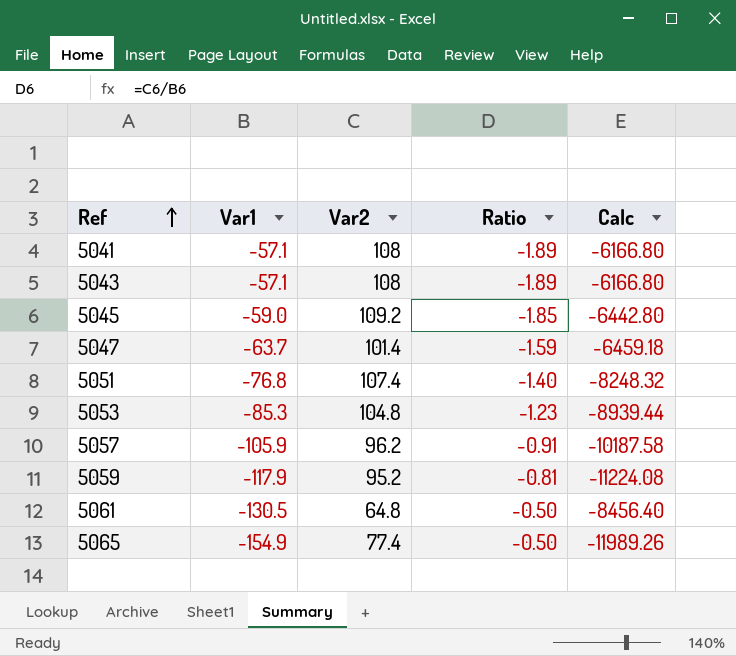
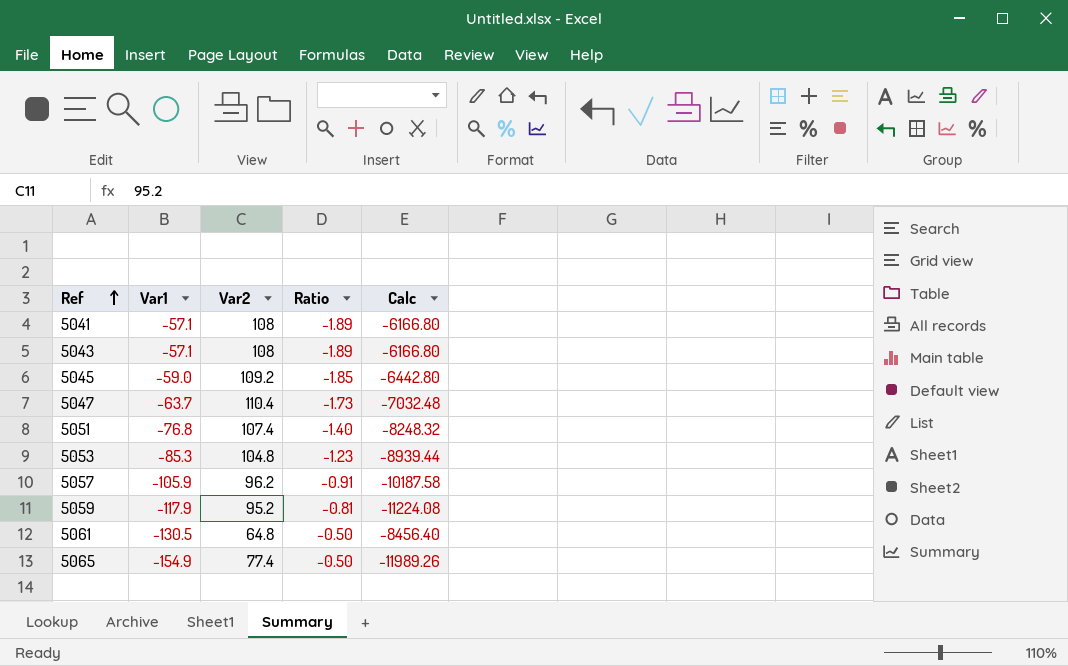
5047 | Var2: 101.4 -> 110.4
5047 | Ratio: -1.59 -> -1.73
5047 | Calc: -6459.18 -> -7032.48

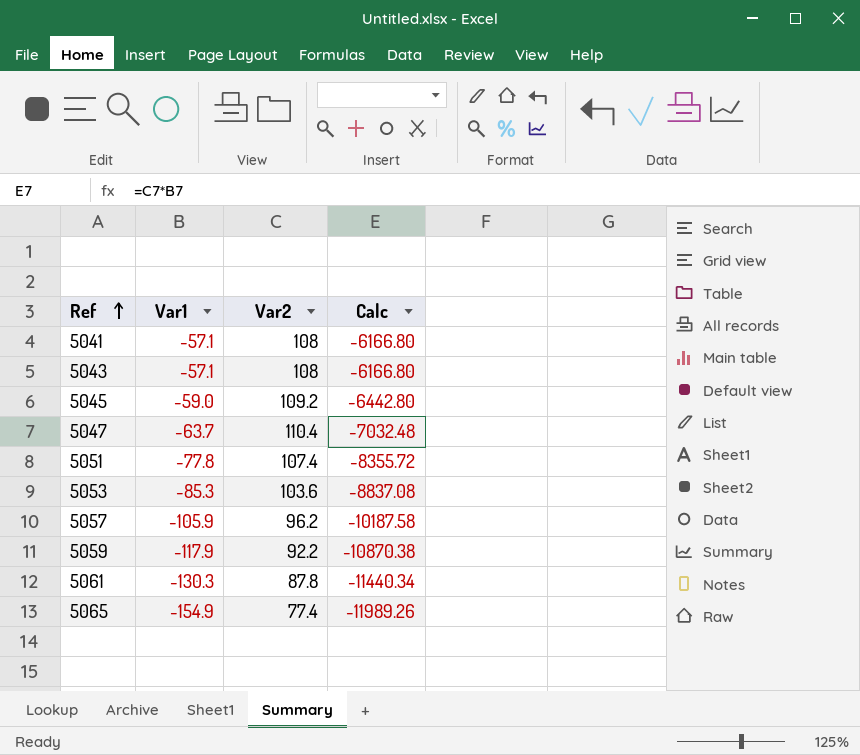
column Ratio | formula: [Var2] / [Var1] -> none
5051 | Var1: -76.8 -> -77.8
5051 | Calc: -8248.32 -> -8355.72
5053 | Var2: 104.8 -> 103.6
5053 | Calc: -8939.44 -> -8837.08
5059 | Var2: 95.2 -> 92.2
5059 | Calc: -11224.08 -> -10870.38
5061 | Var1: -130.5 -> -130.3
5061 | Var2: 64.8 -> 87.8
5061 | Calc: -8456.40 -> -11440.34

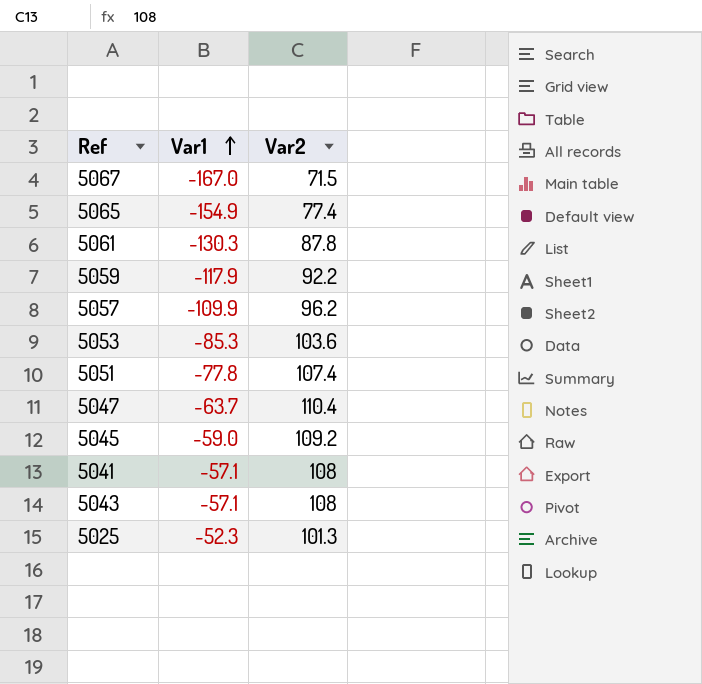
row order: Ref ascending -> Var1 ascending
column Calc | formula: [Var1] * [Var2] -> none
row 5067: none -> -167.0 | 71.5
5057 | Var1: -105.9 -> -109.9
row 5025: none -> -52.3 | 101.3

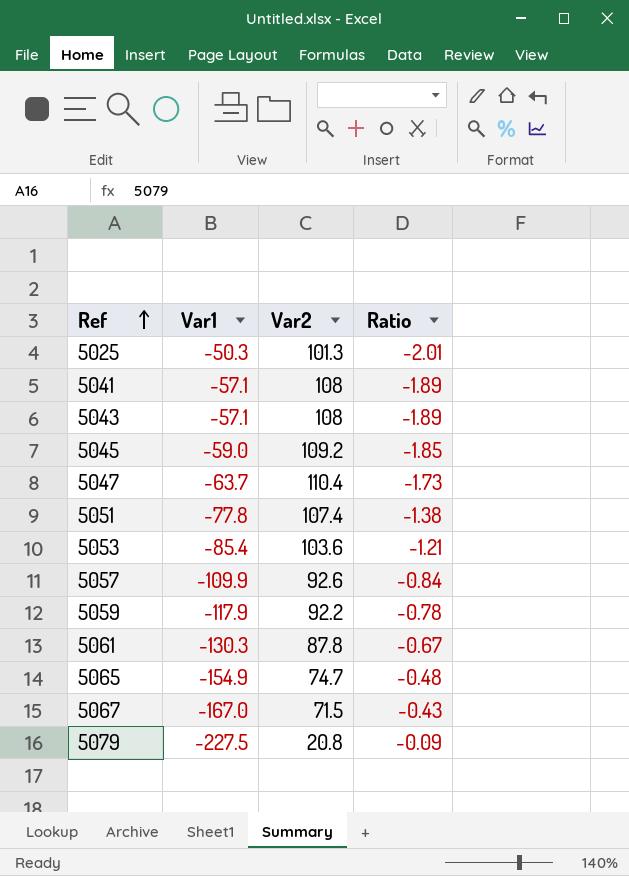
row order: Var1 ascending -> Ref ascending
column Ratio | formula: none -> [Var2] / [Var1]
5025 | Var1: -52.3 -> -50.3
5053 | Var1: -85.3 -> -85.4
5057 | Var2: 96.2 -> 92.6
5065 | Var2: 77.4 -> 74.7
row 5079: none -> -227.5 | 20.8 | -0.09

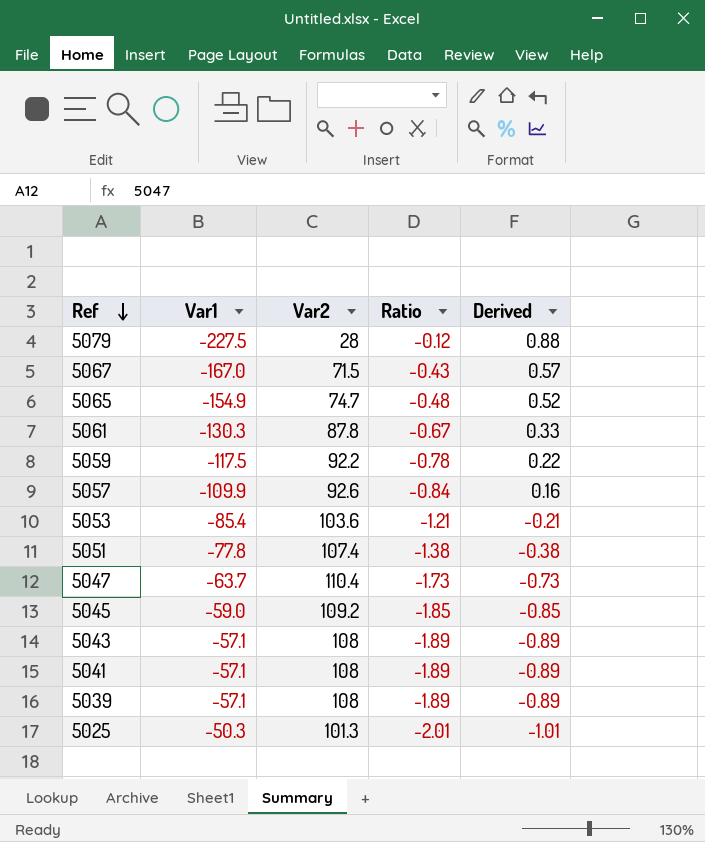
row order: Ref ascending -> Ref descending
column Derived | formula: none -> [Ratio] + 1
5079 | Var2: 20.8 -> 28
5079 | Ratio: -0.09 -> -0.12
5059 | Var1: -117.9 -> -117.5
row 5039: none -> -57.1 | 108 | -1.89 | -0.89

